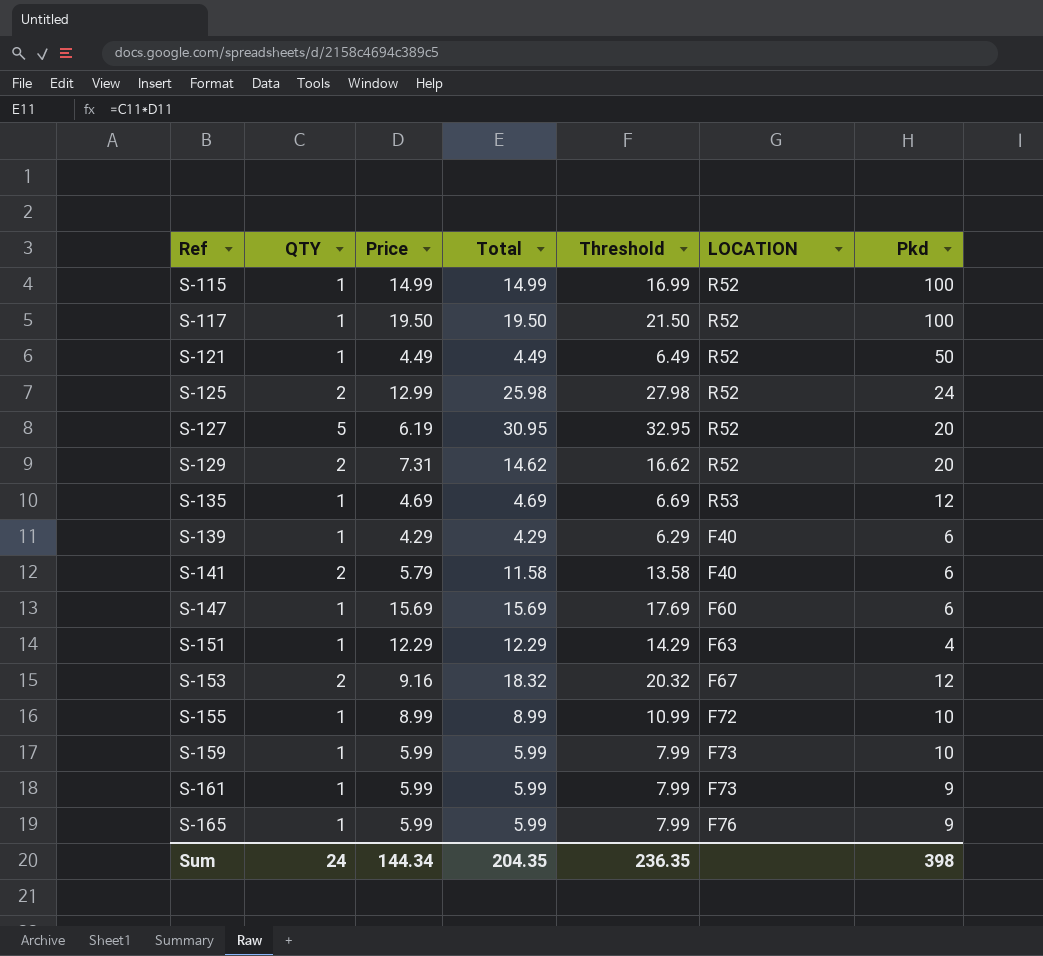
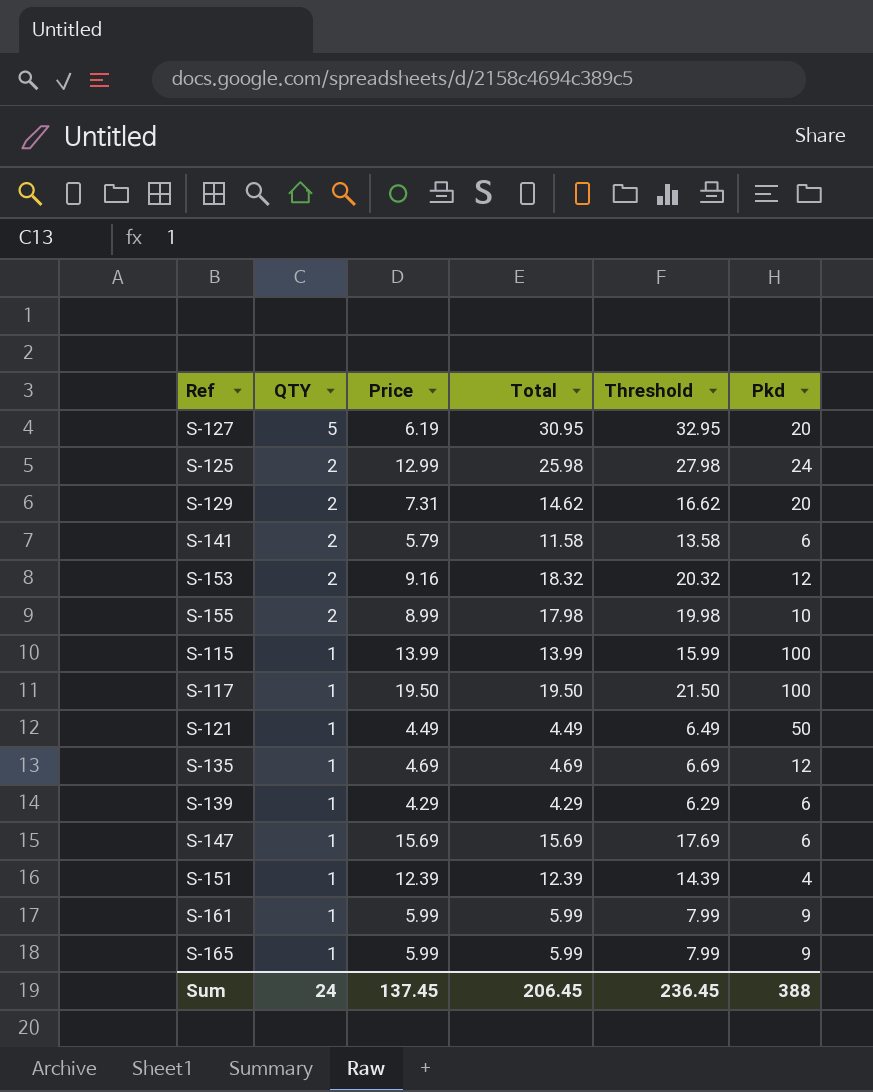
row order: Ref ascending -> QTY descending
column LOCATION | position: 6 -> none
row S-159: 1 | 5.99 | 5.99 | 7.99 | F73 | 10 -> none
S-155 | QTY: 1 -> 2
S-155 | Total: 8.99 -> 17.98
S-155 | Threshold: 10.99 -> 19.98
S-115 | Price: 14.99 -> 13.99
S-115 | Total: 14.99 -> 13.99
S-115 | Threshold: 16.99 -> 15.99
S-151 | Price: 12.29 -> 12.39
S-151 | Total: 12.29 -> 12.39
S-151 | Threshold: 14.29 -> 14.39
Sum | Price: 144.34 -> 137.45
Sum | Total: 204.35 -> 206.45
Sum | Threshold: 236.35 -> 236.45
Sum | Pkd: 398 -> 388

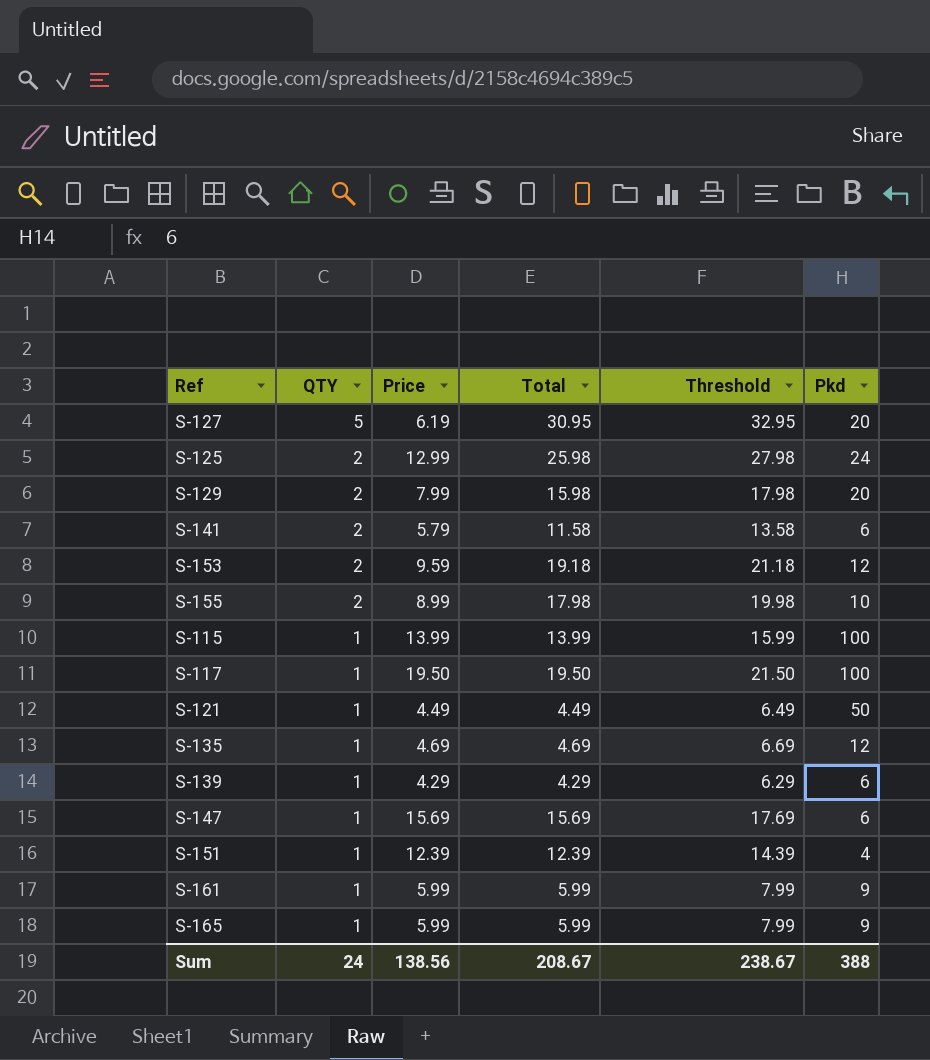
S-129 | Price: 7.31 -> 7.99
S-129 | Total: 14.62 -> 15.98
S-129 | Threshold: 16.62 -> 17.98
S-153 | Price: 9.16 -> 9.59
S-153 | Total: 18.32 -> 19.18
S-153 | Threshold: 20.32 -> 21.18
Sum | Price: 137.45 -> 138.56
Sum | Total: 206.45 -> 208.67
Sum | Threshold: 236.45 -> 238.67

